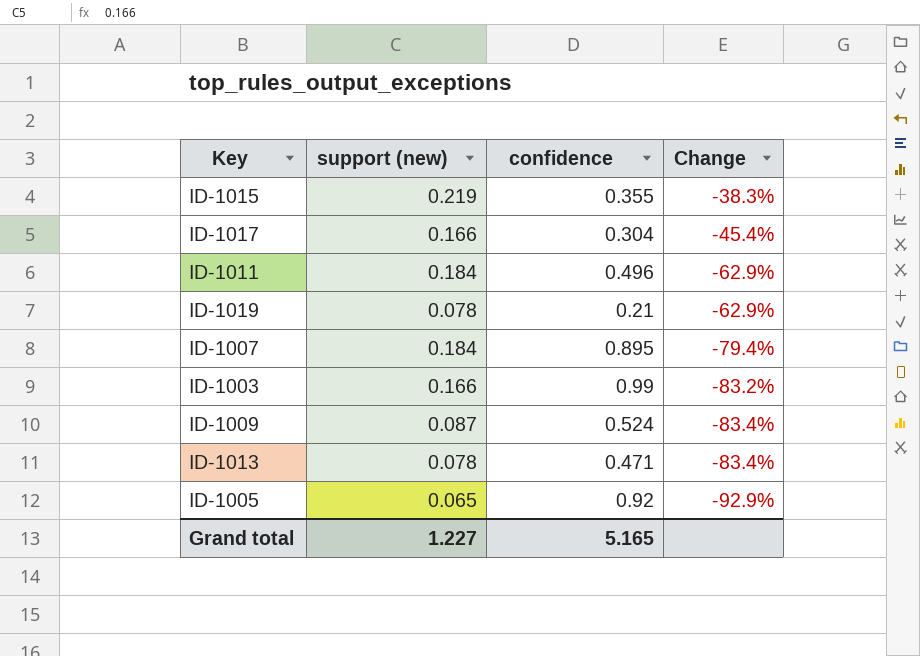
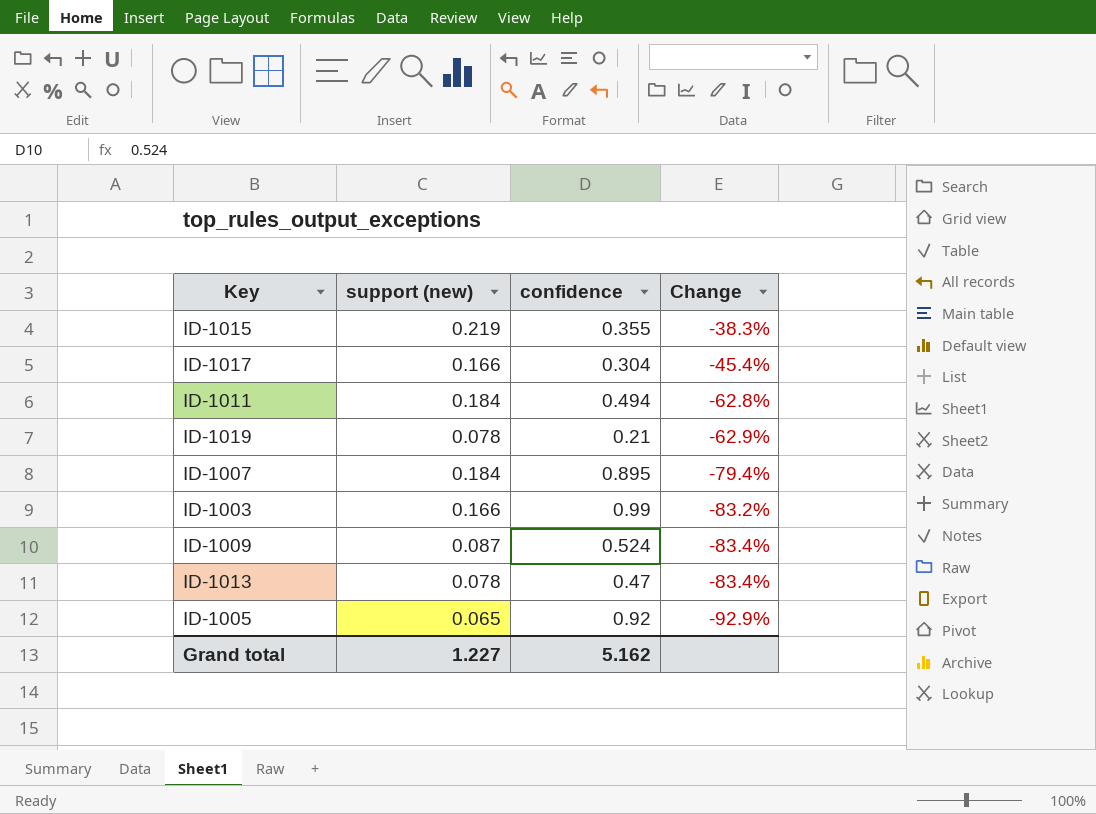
ID-1011 | confidence: 0.496 -> 0.494
ID-1011 | Change: -62.9% -> -62.8%
ID-1013 | confidence: 0.471 -> 0.47
Grand total | confidence: 5.165 -> 5.162

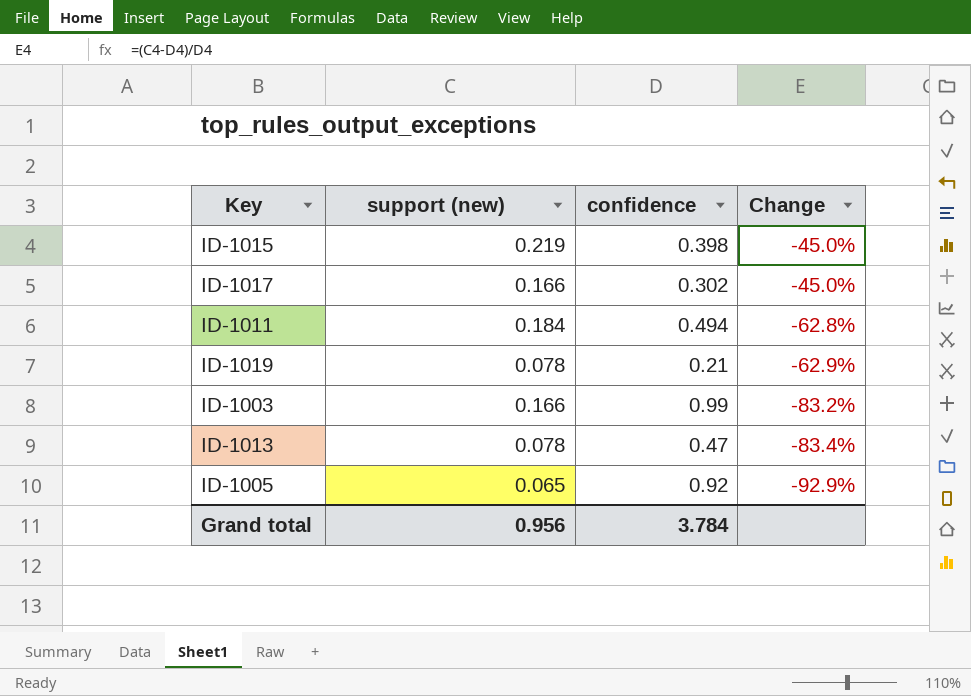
row ID-1007: 0.184 | 0.895 | -79.4% -> none
row ID-1009: 0.087 | 0.524 | -83.4% -> none
ID-1015 | confidence: 0.355 -> 0.398
ID-1015 | Change: -38.3% -> -45.0%
ID-1017 | confidence: 0.304 -> 0.302
ID-1017 | Change: -45.4% -> -45.0%
Grand total | support (new): 1.227 -> 0.956
Grand total | confidence: 5.162 -> 3.784

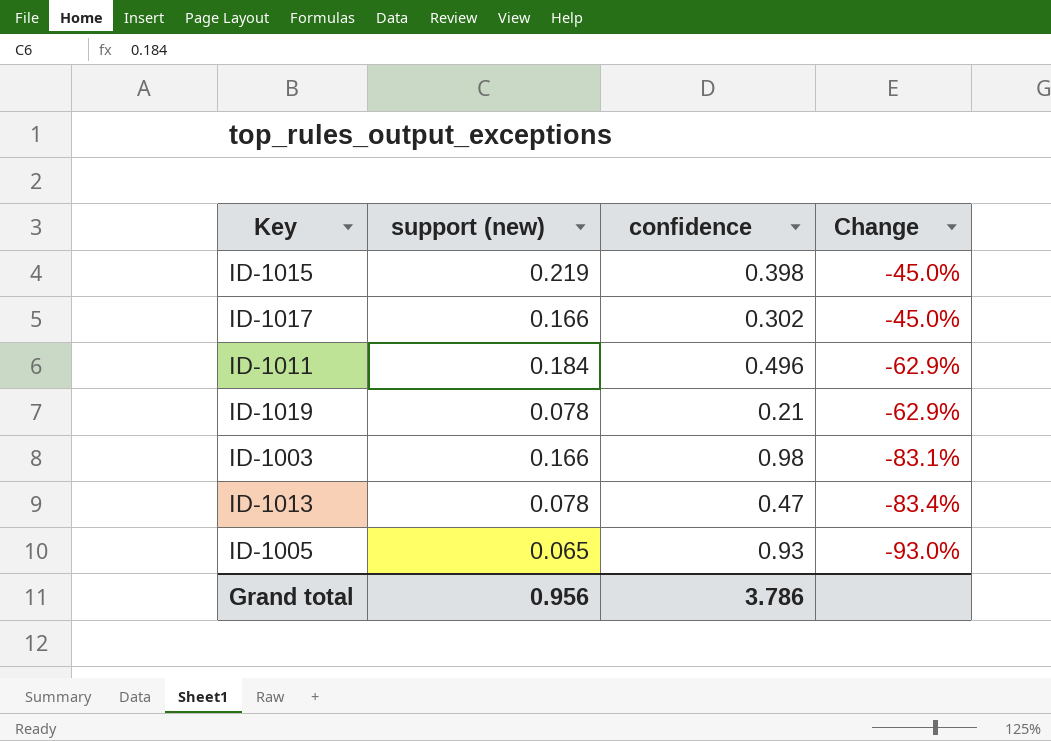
ID-1011 | confidence: 0.494 -> 0.496
ID-1011 | Change: -62.8% -> -62.9%
ID-1003 | confidence: 0.99 -> 0.98
ID-1003 | Change: -83.2% -> -83.1%
ID-1005 | confidence: 0.92 -> 0.93
ID-1005 | Change: -92.9% -> -93.0%
Grand total | confidence: 3.784 -> 3.786

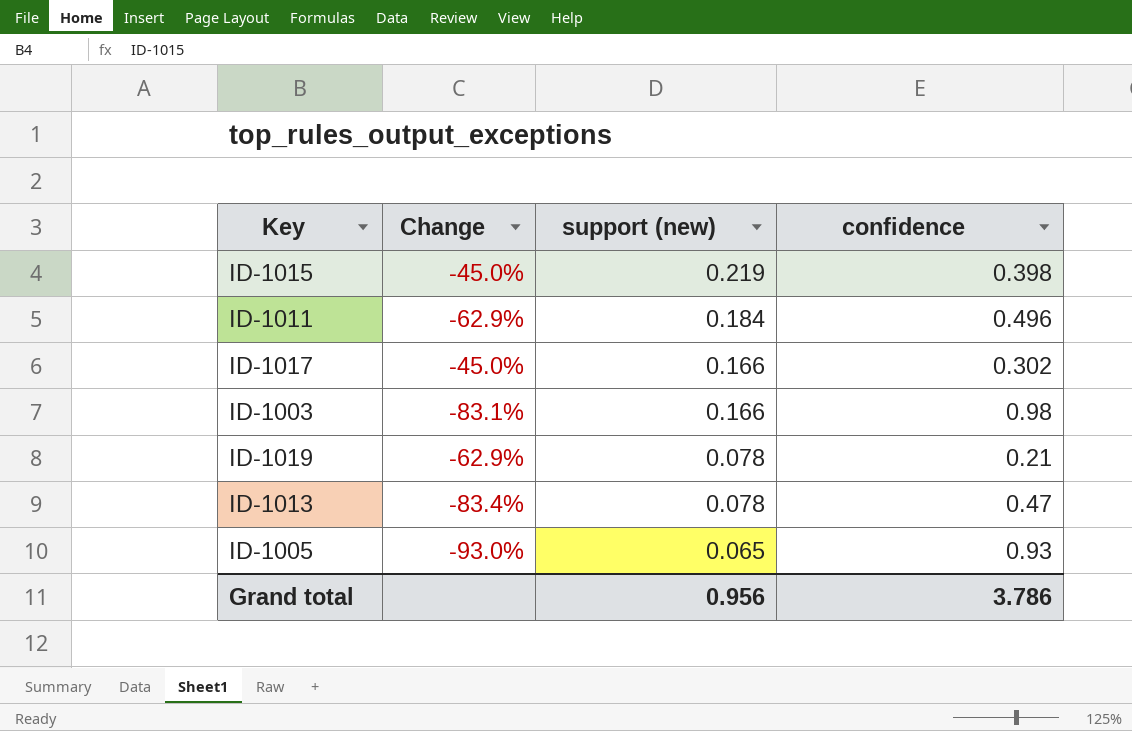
row order: Change descending -> support (new) descending
column Change | position: 4 -> 2

